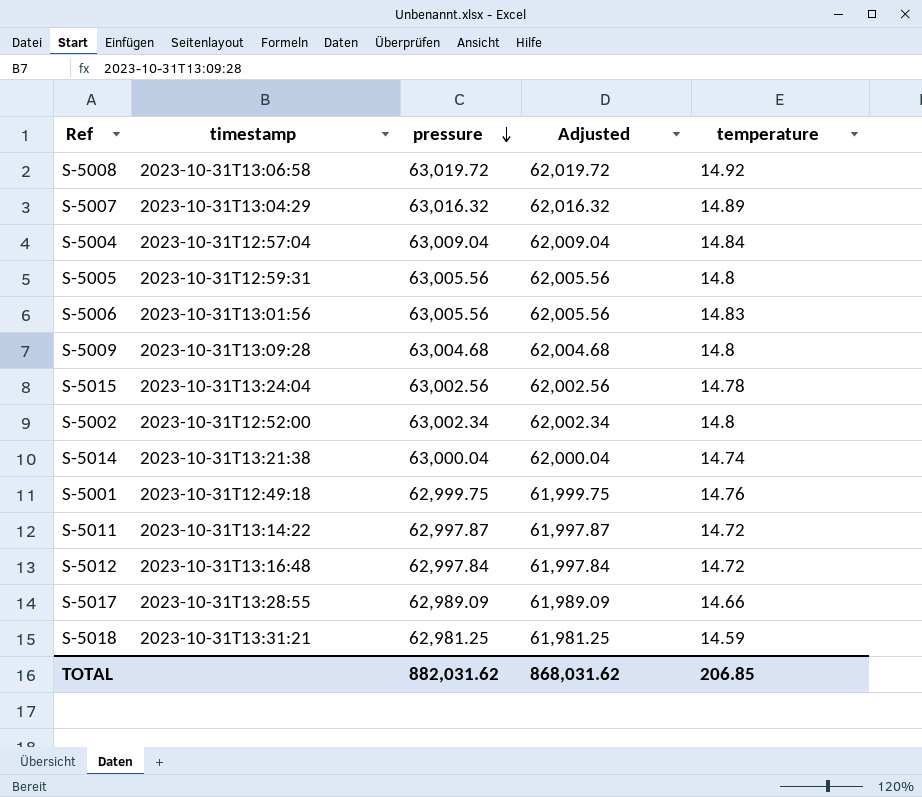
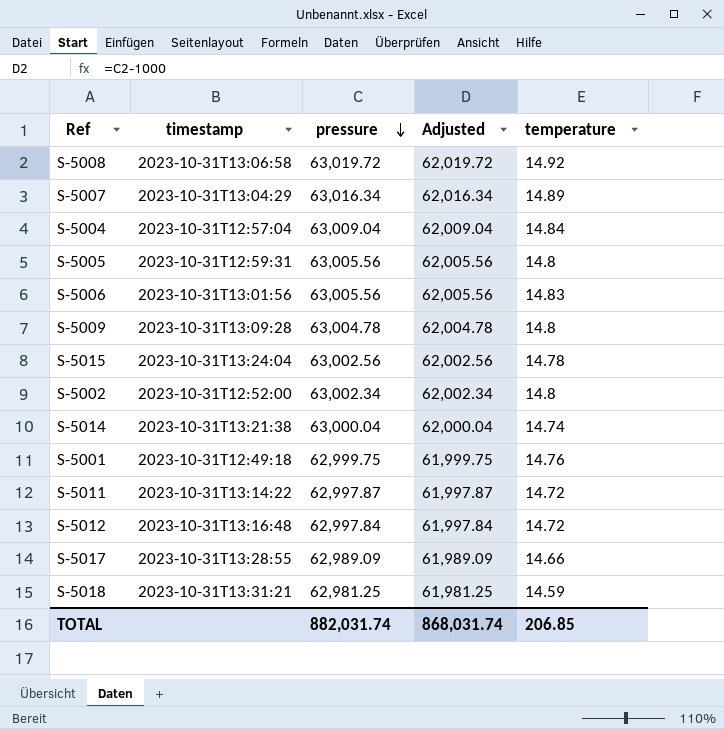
S-5007 | pressure: 63,016.32 -> 63,016.34
S-5007 | Adjusted: 62,016.32 -> 62,016.34
S-5009 | pressure: 63,004.68 -> 63,004.78
S-5009 | Adjusted: 62,004.68 -> 62,004.78
TOTAL | pressure: 882,031.62 -> 882,031.74
TOTAL | Adjusted: 868,031.62 -> 868,031.74

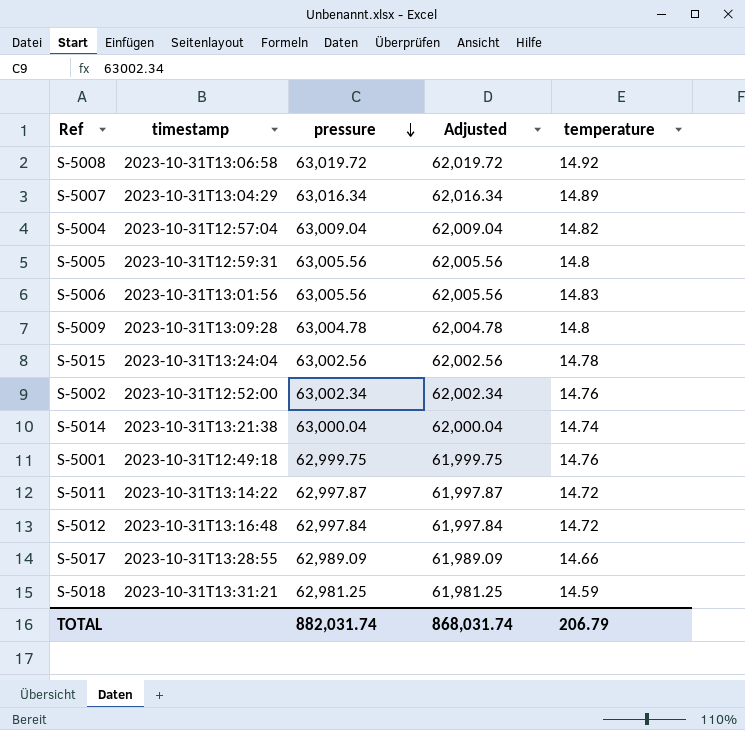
S-5004 | temperature: 14.84 -> 14.82
S-5002 | temperature: 14.8 -> 14.76
TOTAL | temperature: 206.85 -> 206.79

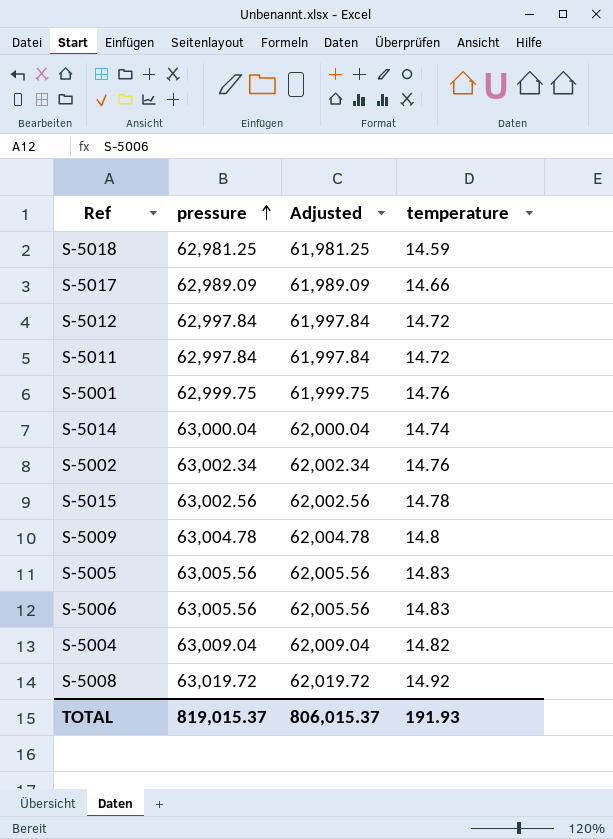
row order: pressure descending -> pressure ascending
column timestamp | position: 2 -> none
row S-5007: 2023-10-31T13:04:29 | 63,016.34 | 62,016.34 | 14.89 -> none
S-5011 | pressure: 62,997.87 -> 62,997.84
S-5011 | Adjusted: 61,997.87 -> 61,997.84
S-5005 | temperature: 14.8 -> 14.83
TOTAL | pressure: 882,031.74 -> 819,015.37
TOTAL | Adjusted: 868,031.74 -> 806,015.37
TOTAL | temperature: 206.79 -> 191.93

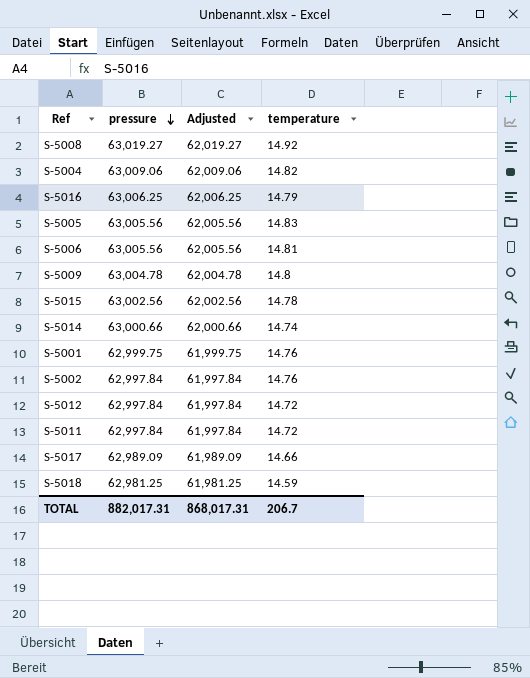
row order: pressure ascending -> pressure descending
S-5008 | pressure: 63,019.72 -> 63,019.27
S-5008 | Adjusted: 62,019.72 -> 62,019.27
S-5004 | pressure: 63,009.04 -> 63,009.06
S-5004 | Adjusted: 62,009.04 -> 62,009.06
row S-5016: none -> 63,006.25 | 62,006.25 | 14.79
S-5006 | temperature: 14.83 -> 14.81
S-5014 | pressure: 63,000.04 -> 63,000.66
S-5014 | Adjusted: 62,000.04 -> 62,000.66
S-5002 | pressure: 63,002.34 -> 62,997.84
S-5002 | Adjusted: 62,002.34 -> 61,997.84
TOTAL | pressure: 819,015.37 -> 882,017.31
TOTAL | Adjusted: 806,015.37 -> 868,017.31
TOTAL | temperature: 191.93 -> 206.7

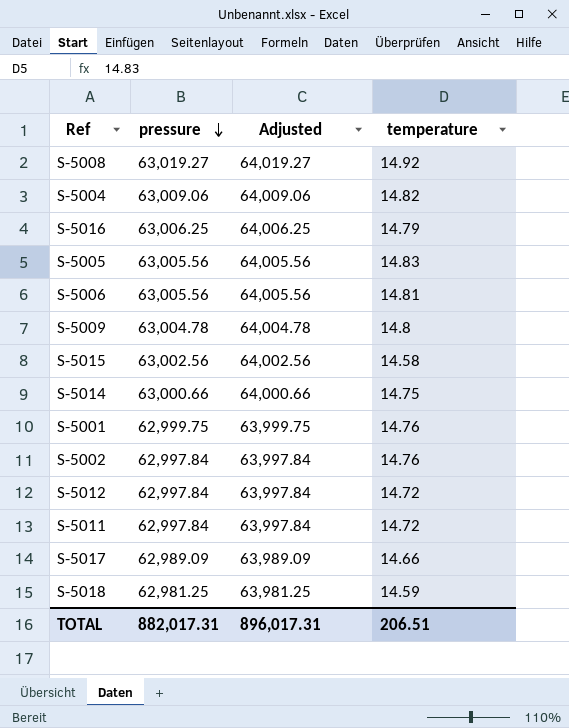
column Adjusted | formula: [pressure] - 1000 -> [pressure] + 1000
S-5015 | temperature: 14.78 -> 14.58
S-5014 | temperature: 14.74 -> 14.75
TOTAL | Adjusted: 868,017.31 -> 896,017.31
TOTAL | temperature: 206.7 -> 206.51

